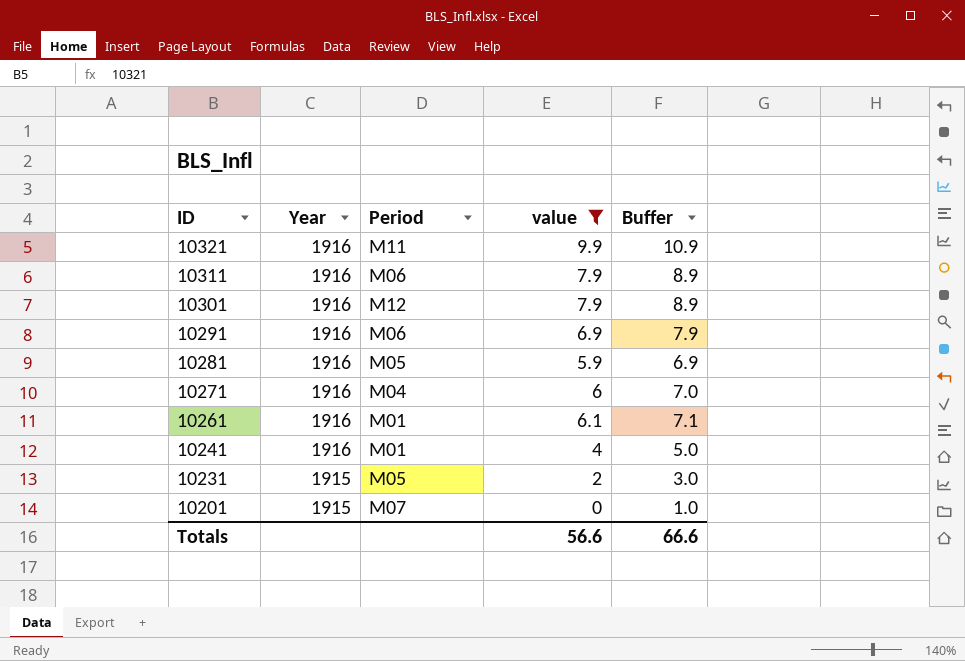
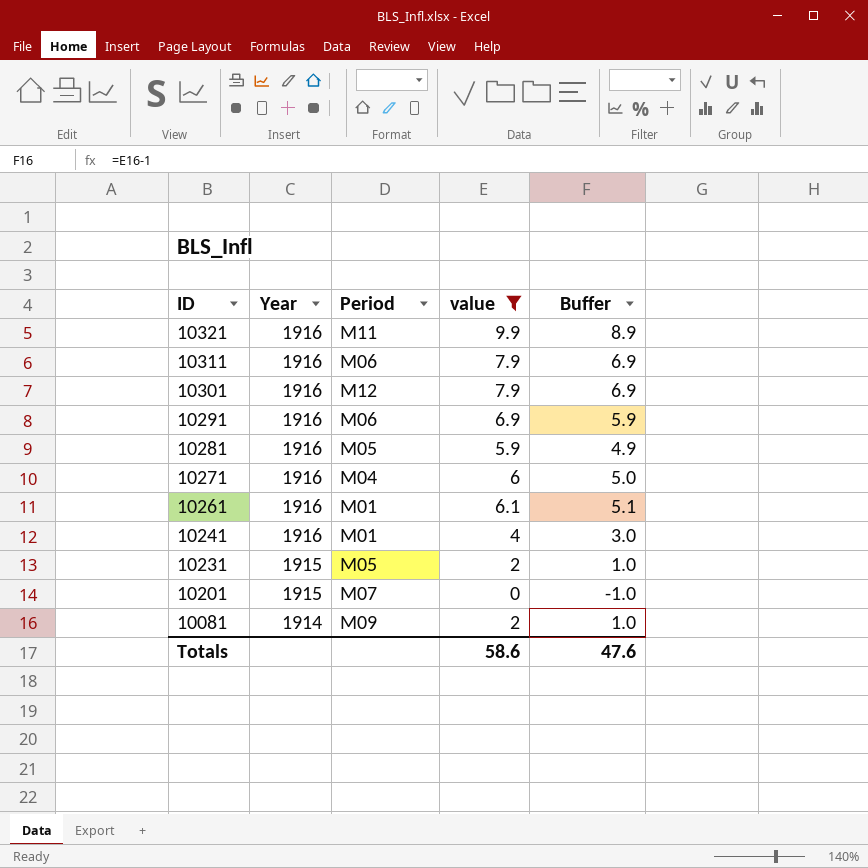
column Buffer | formula: [value] + 1 -> [value] - 1
row 10081: none -> 1914 | M09 | 2 | 1.0
Totals | value: 56.6 -> 58.6
Totals | Buffer: 66.6 -> 47.6

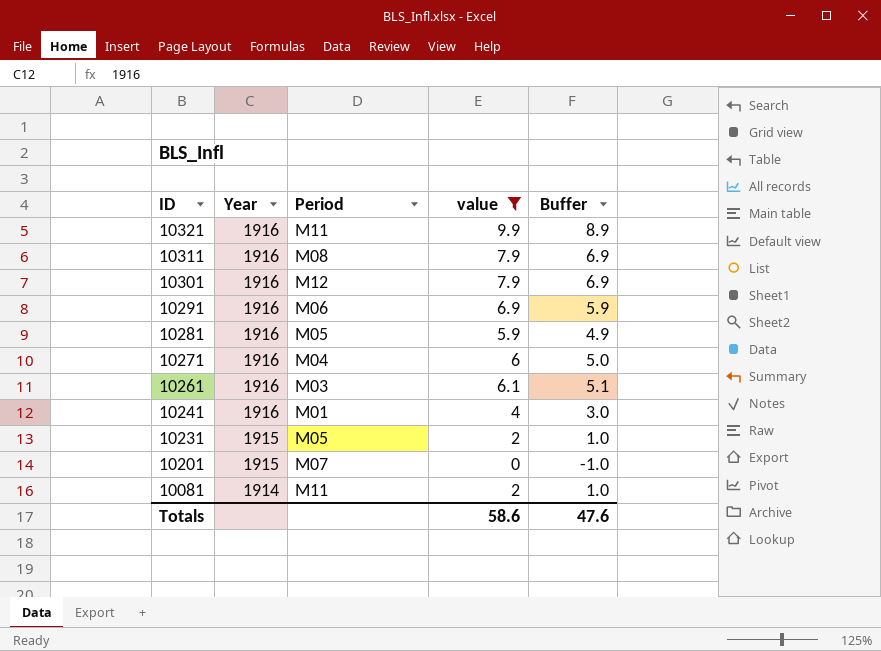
10311 | Period: M06 -> M08
10261 | Period: M01 -> M03
10081 | Period: M09 -> M11

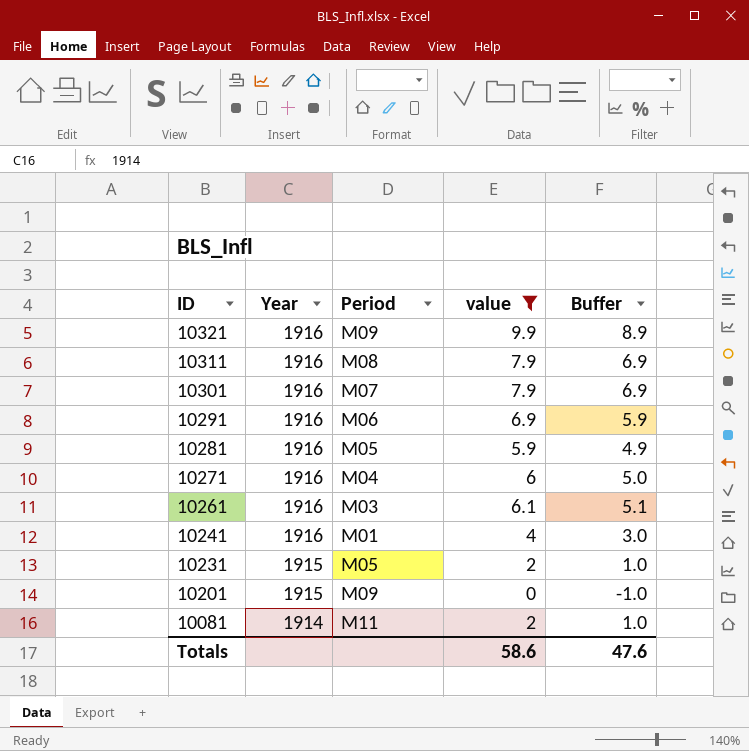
10321 | Period: M11 -> M09
10301 | Period: M12 -> M07
10201 | Period: M07 -> M09

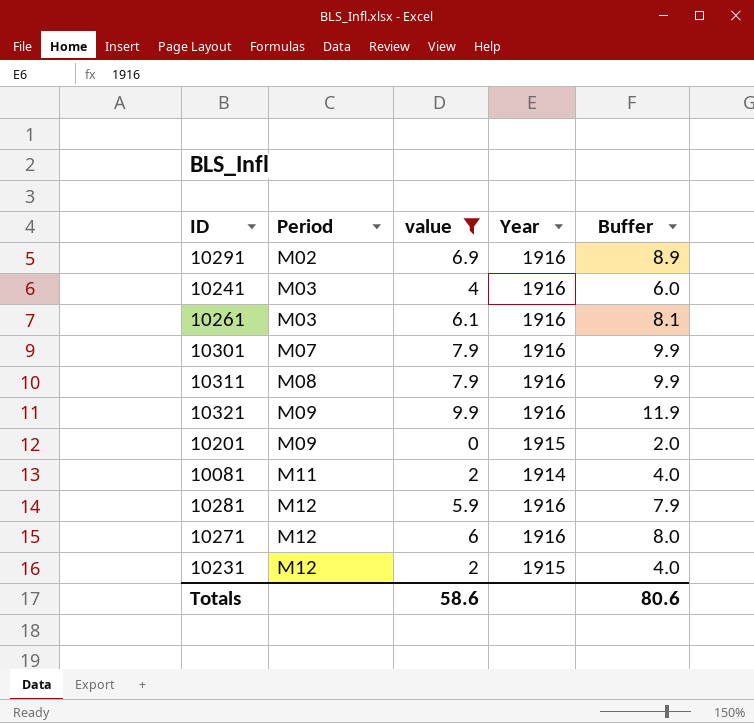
row order: ID descending -> Period ascending
column Year | position: 2 -> 4
column Buffer | formula: [value] - 1 -> [value] + 2
10291 | Period: M06 -> M02
10241 | Period: M01 -> M03
10281 | Period: M05 -> M12
10271 | Period: M04 -> M12
10231 | Period: M05 -> M12
Totals | Buffer: 47.6 -> 80.6

